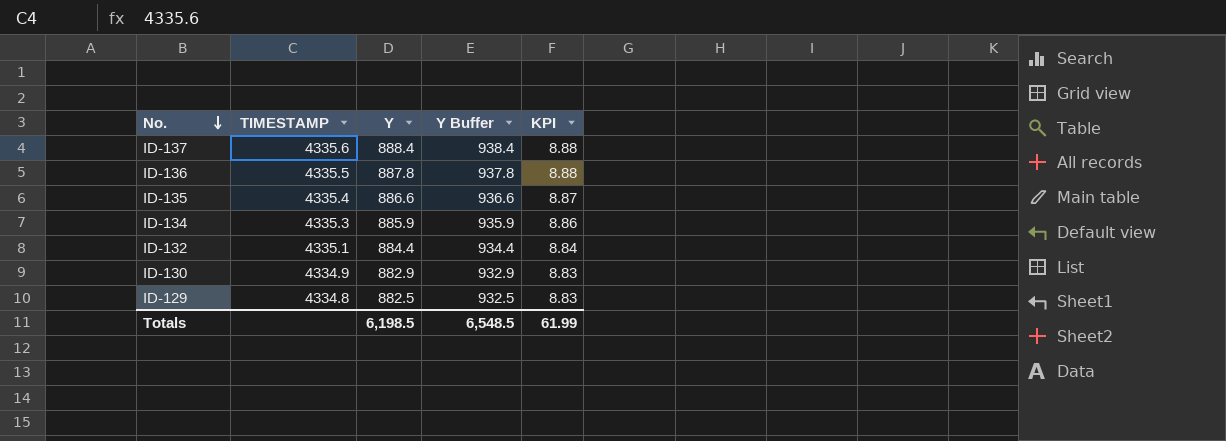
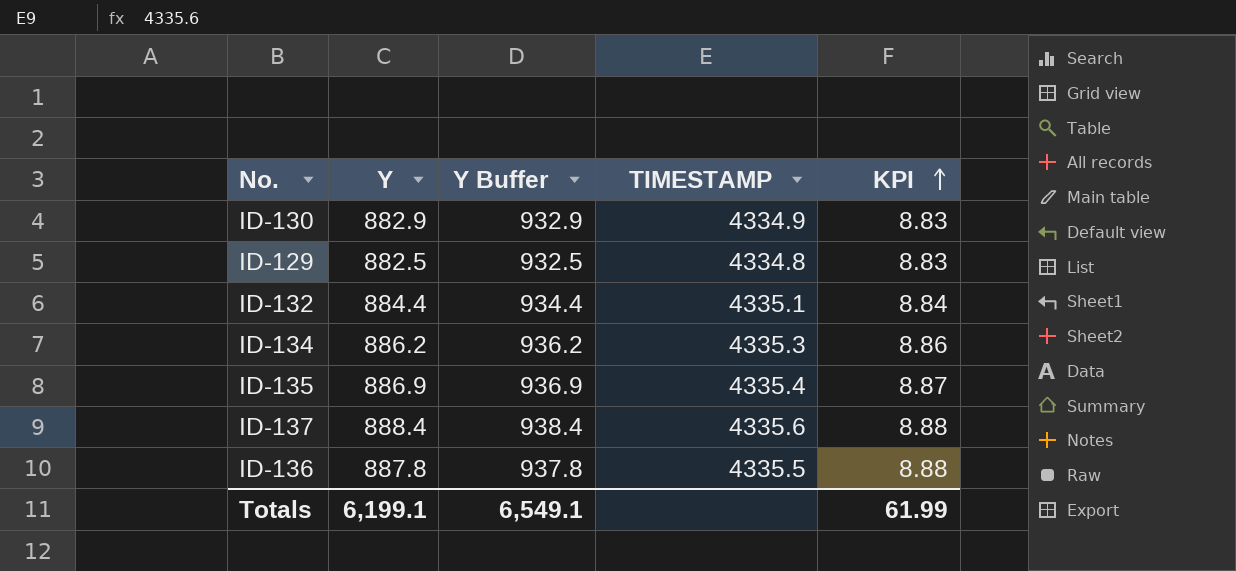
row order: No. descending -> KPI ascending
column TIMESTAMP | position: 2 -> 4
ID-134 | Y: 885.9 -> 886.2
ID-134 | Y Buffer: 935.9 -> 936.2
ID-135 | Y: 886.6 -> 886.9
ID-135 | Y Buffer: 936.6 -> 936.9
Totals | Y: 6,198.5 -> 6,199.1
Totals | Y Buffer: 6,548.5 -> 6,549.1

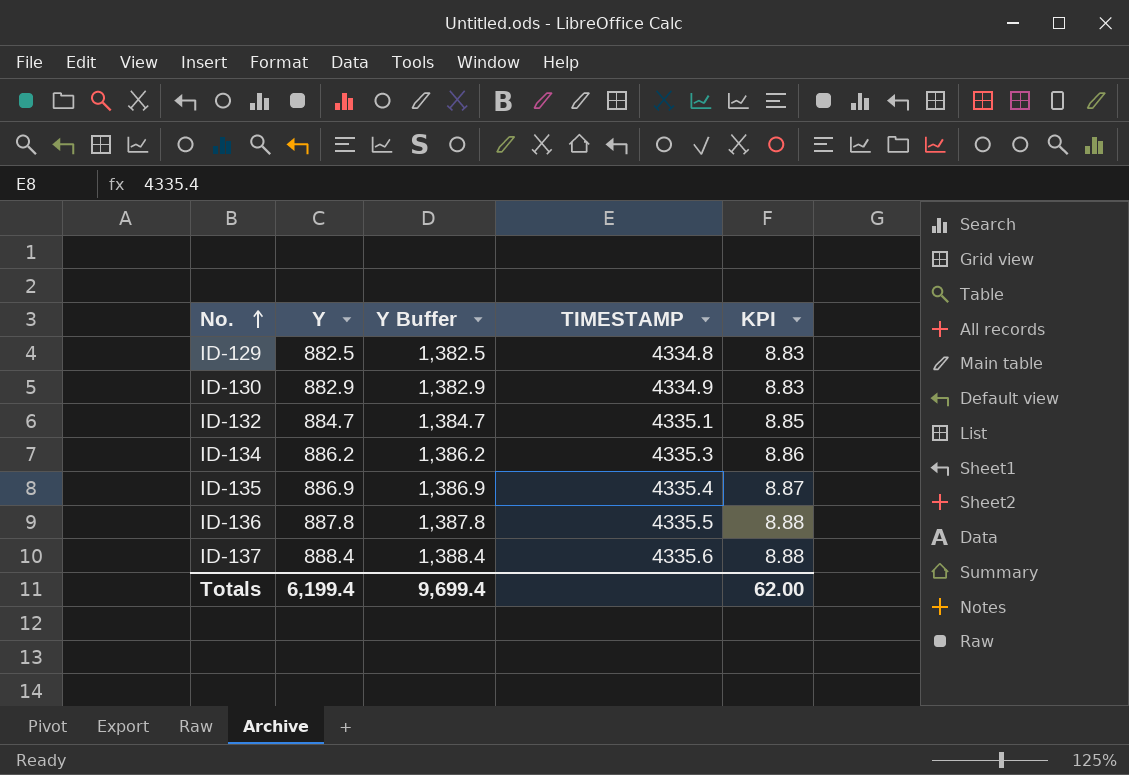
row order: KPI ascending -> No. ascending
column Y Buffer | formula: [Y] + 50 -> [Y] + 500
ID-132 | Y: 884.4 -> 884.7
ID-132 | KPI: 8.84 -> 8.85
Totals | Y: 6,199.1 -> 6,199.4
Totals | Y Buffer: 6,549.1 -> 9,699.4
Totals | KPI: 61.99 -> 62.00

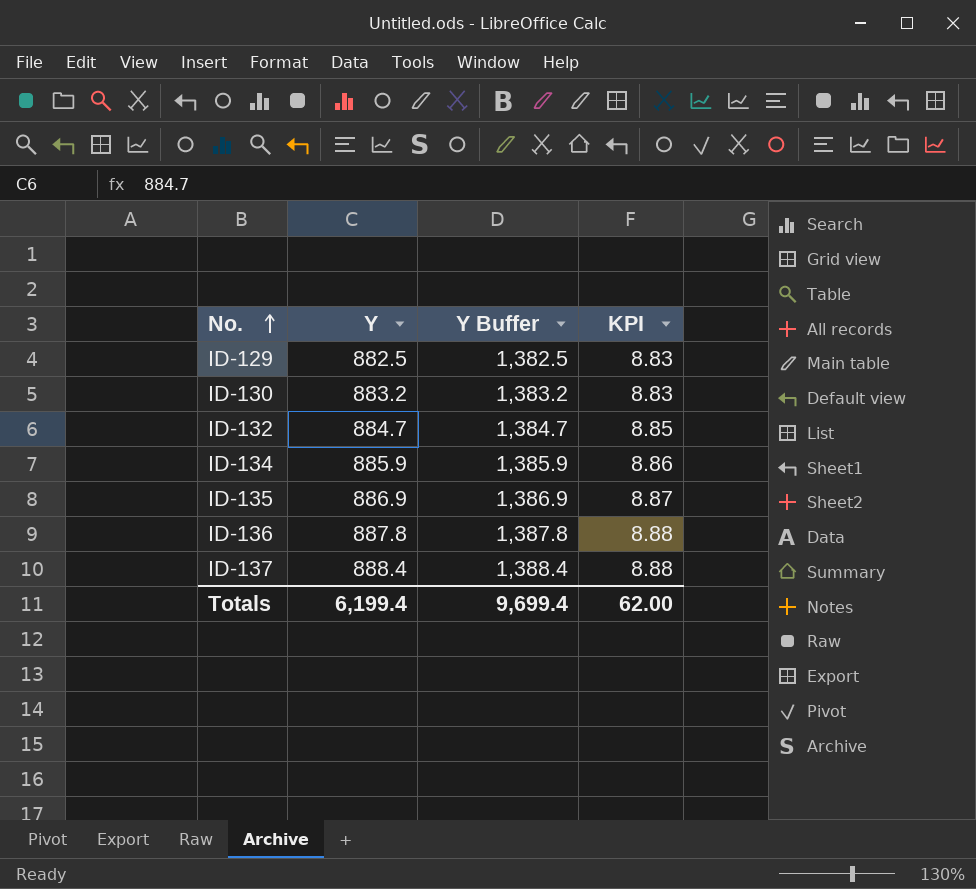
column TIMESTAMP | position: 4 -> none
ID-130 | Y: 882.9 -> 883.2
ID-130 | Y Buffer: 1,382.9 -> 1,383.2
ID-134 | Y: 886.2 -> 885.9
ID-134 | Y Buffer: 1,386.2 -> 1,385.9

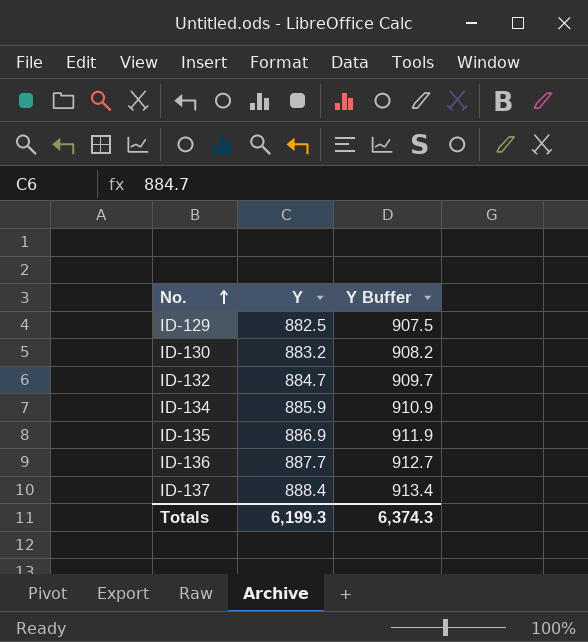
column KPI | formula: [Y] * 0.01 -> none
column Y Buffer | formula: [Y] + 500 -> [Y] + 25
ID-136 | Y: 887.8 -> 887.7
Totals | Y: 6,199.4 -> 6,199.3
Totals | Y Buffer: 9,699.4 -> 6,374.3

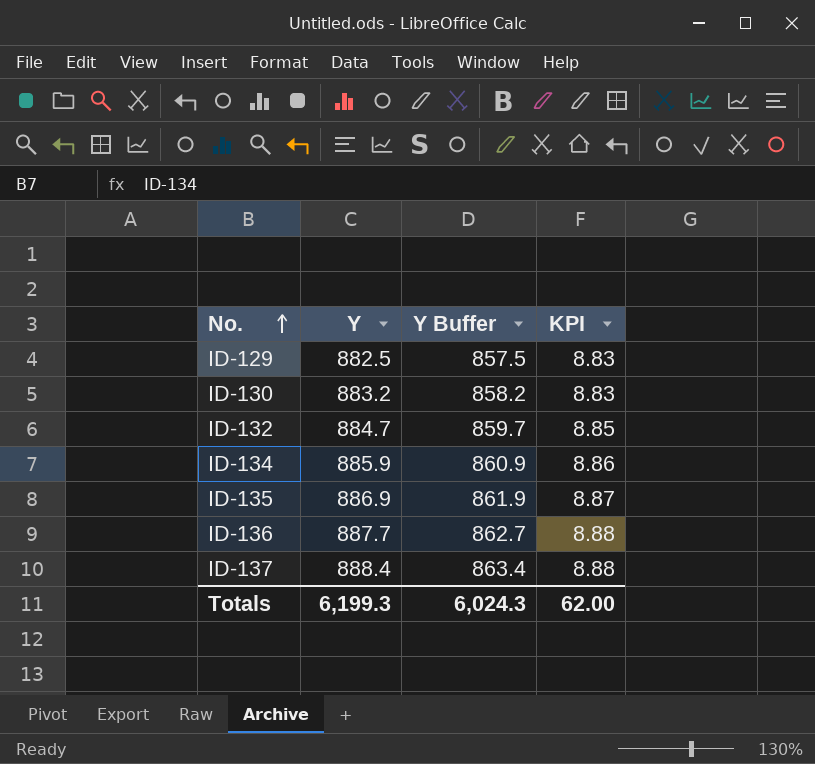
column Y Buffer | formula: [Y] + 25 -> [Y] - 25
column KPI | formula: none -> [Y] * 0.01
Totals | Y Buffer: 6,374.3 -> 6,024.3

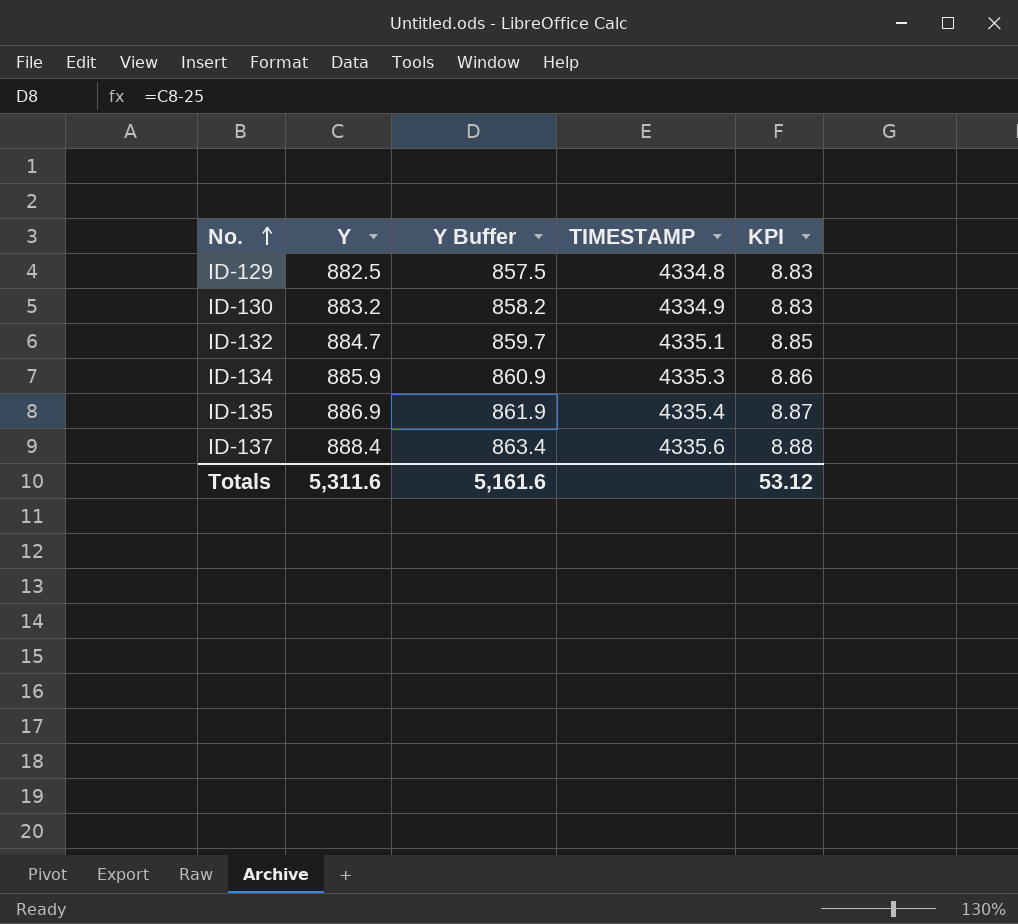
column TIMESTAMP | position: none -> 4
row ID-136: 887.7 | 862.7 | 8.88 -> none
Totals | Y: 6,199.3 -> 5,311.6
Totals | Y Buffer: 6,024.3 -> 5,161.6
Totals | KPI: 62.00 -> 53.12

